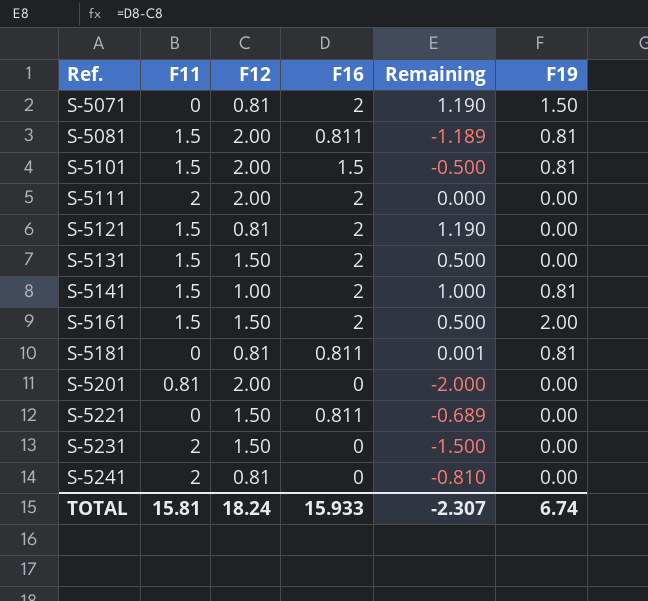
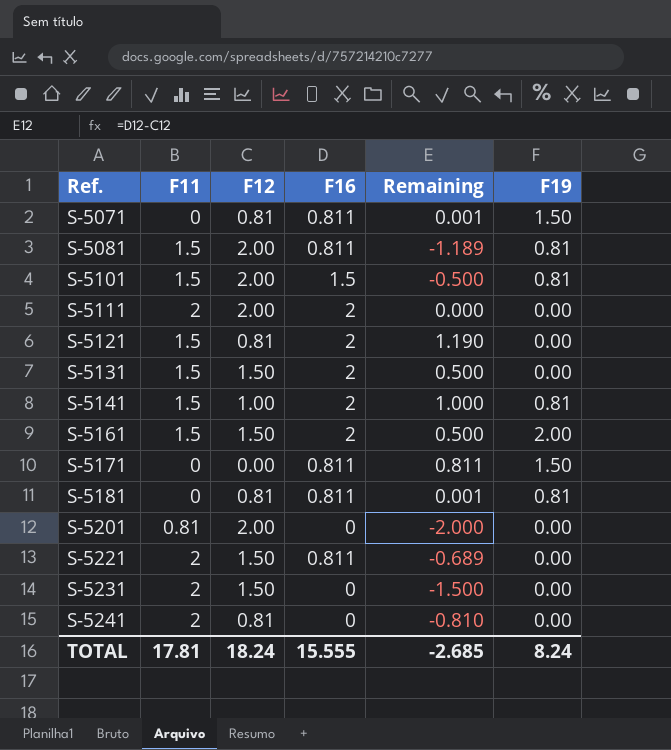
S-5071 | F16: 2 -> 0.811
S-5071 | Remaining: 1.190 -> 0.001
row S-5171: none -> 0 | 0.00 | 0.811 | 0.811 | 1.50
S-5221 | F11: 0 -> 2
TOTAL | F11: 15.81 -> 17.81
TOTAL | F16: 15.933 -> 15.555
TOTAL | Remaining: -2.307 -> -2.685
TOTAL | F19: 6.74 -> 8.24

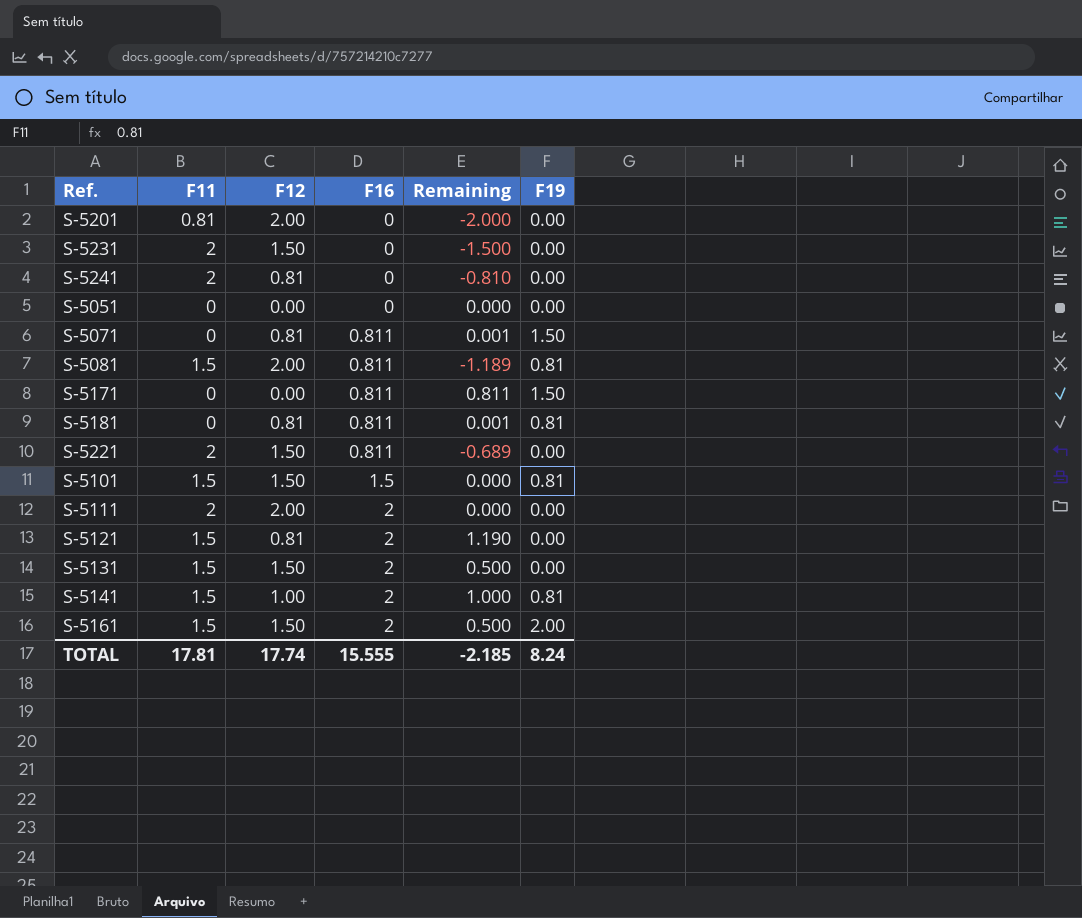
row order: Ref. ascending -> F16 ascending
row S-5051: none -> 0 | 0.00 | 0 | 0.000 | 0.00
S-5101 | F12: 2.00 -> 1.50
S-5101 | Remaining: -0.500 -> 0.000
TOTAL | F12: 18.24 -> 17.74
TOTAL | Remaining: -2.685 -> -2.185

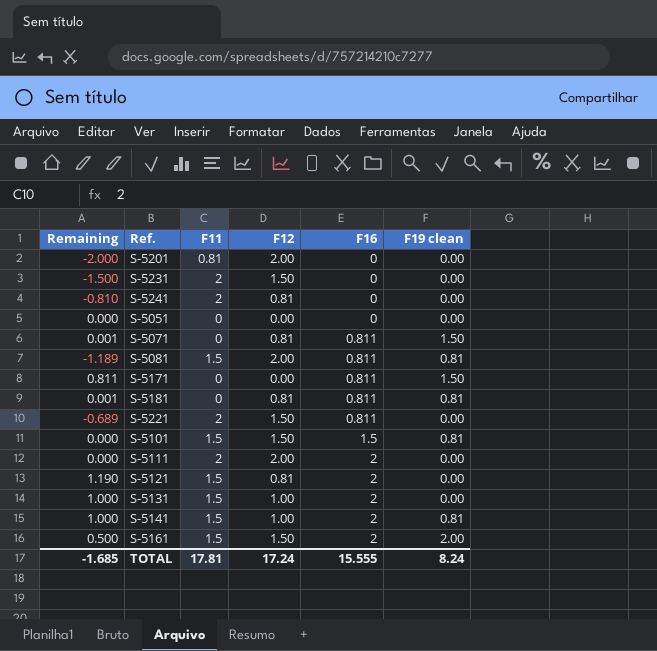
column Remaining | position: 5 -> 1
column name: F19 -> F19 clean
S-5131 | Remaining: 0.500 -> 1.000
S-5131 | F12: 1.50 -> 1.00
TOTAL | Remaining: -2.185 -> -1.685
TOTAL | F12: 17.74 -> 17.24

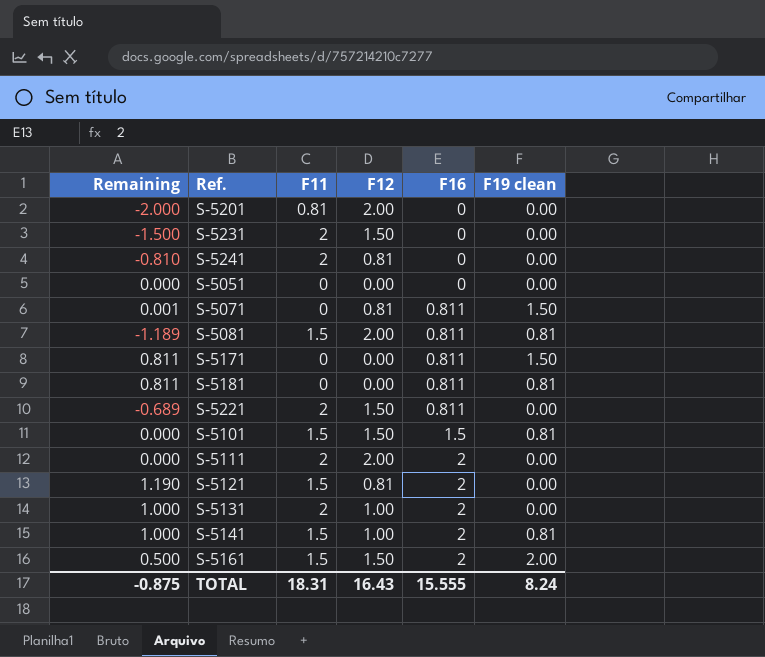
S-5181 | Remaining: 0.001 -> 0.811
S-5181 | F12: 0.81 -> 0.00
S-5131 | F11: 1.5 -> 2
TOTAL | Remaining: -1.685 -> -0.875
TOTAL | F11: 17.81 -> 18.31
TOTAL | F12: 17.24 -> 16.43

